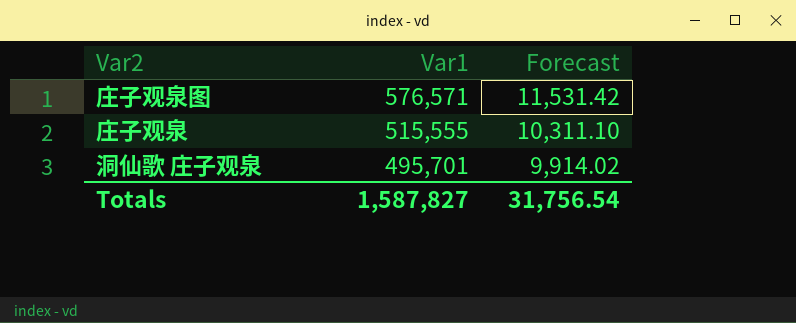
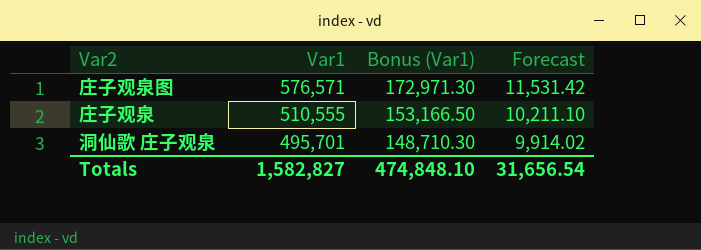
column Bonus (Var1) | formula: none -> [Var1] * 0.3
庄子观泉 | Var1: 515,555 -> 510,555
庄子观泉 | Forecast: 10,311.10 -> 10,211.10
Totals | Var1: 1,587,827 -> 1,582,827
Totals | Forecast: 31,756.54 -> 31,656.54

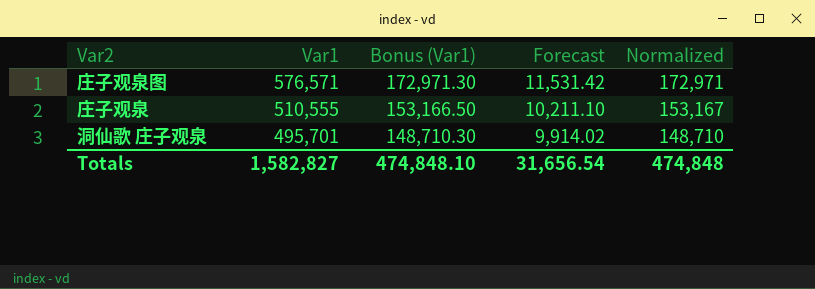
column Normalized | formula: none -> [Var1] * 0.3

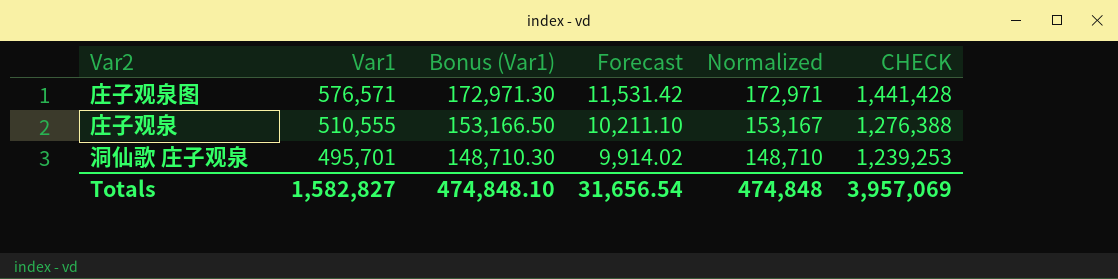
column CHECK | formula: none -> [Var1] * 2.5

